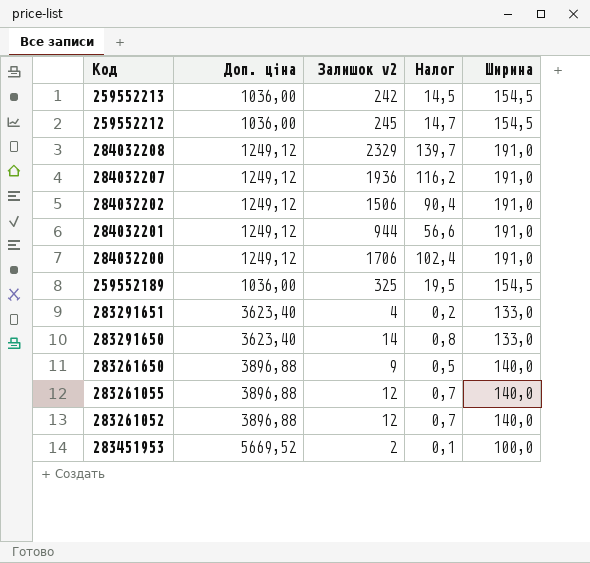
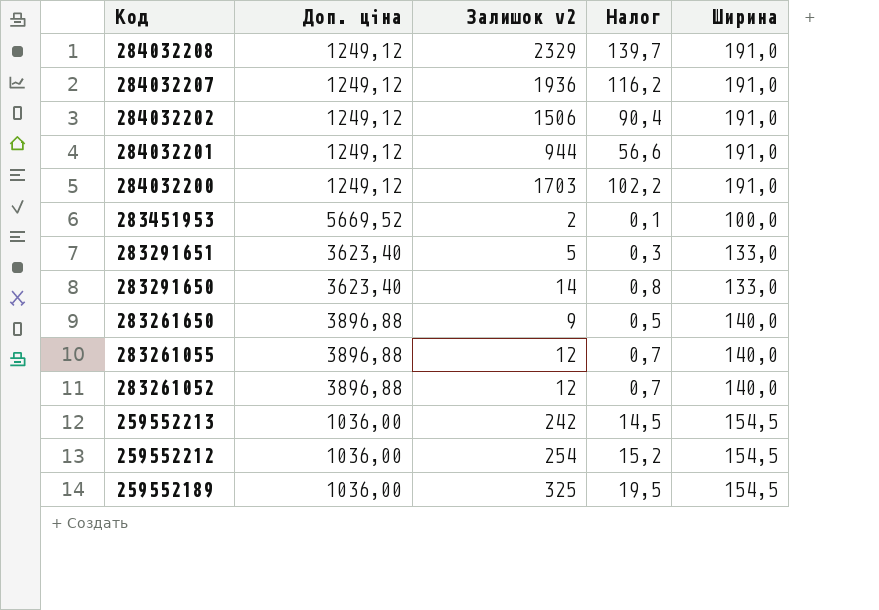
row order: none -> Код descending
284032200 | Залишок v2: 1706 -> 1703
284032200 | Налог: 102,4 -> 102,2
283291651 | Залишок v2: 4 -> 5
283291651 | Налог: 0,2 -> 0,3
259552212 | Залишок v2: 245 -> 254
259552212 | Налог: 14,7 -> 15,2

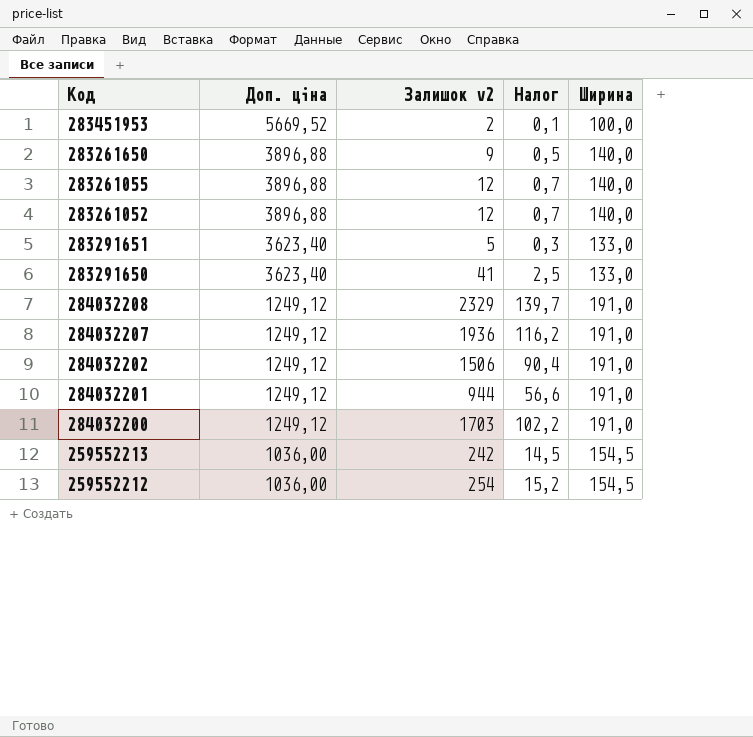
row order: Код descending -> Доп. ціна descending
row 259552189: 1036,00 | 325 | 19,5 | 154,5 -> none
283291650 | Залишок v2: 14 -> 41
283291650 | Налог: 0,8 -> 2,5

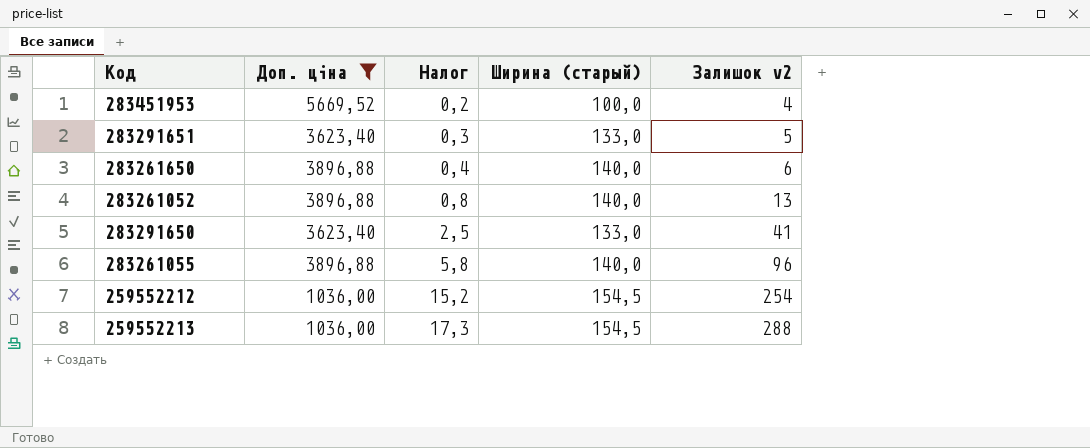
filter: none -> Доп. ціна != 1249,12
row order: Доп. ціна descending -> Налог ascending
column name: Ширина -> Ширина (старый)
column Залишок v2 | position: 3 -> 5
283451953 | Налог: 0,1 -> 0,2
283451953 | Залишок v2: 2 -> 4
283261650 | Налог: 0,5 -> 0,4
283261650 | Залишок v2: 9 -> 6
283261052 | Налог: 0,7 -> 0,8
283261052 | Залишок v2: 12 -> 13
283261055 | Налог: 0,7 -> 5,8
283261055 | Залишок v2: 12 -> 96
259552213 | Налог: 14,5 -> 17,3
259552213 | Залишок v2: 242 -> 288

